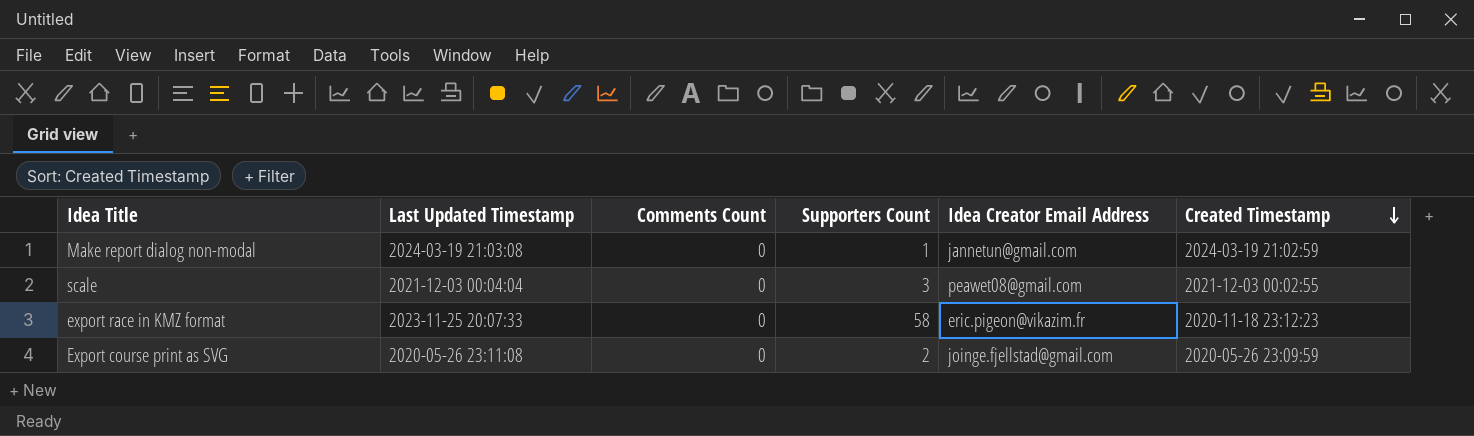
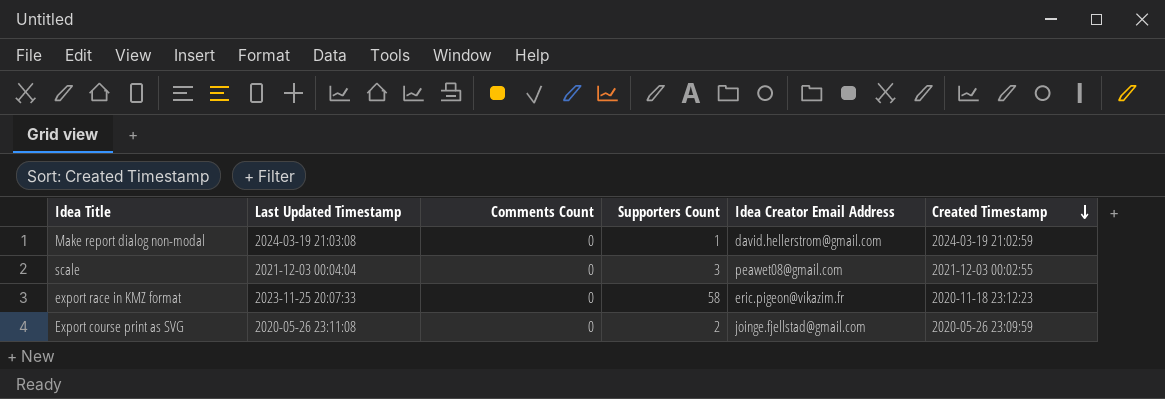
Make report dialog non-modal | Idea Creator Email Address: jannetun@gmail.com -> david.hellerstrom@gmail.com

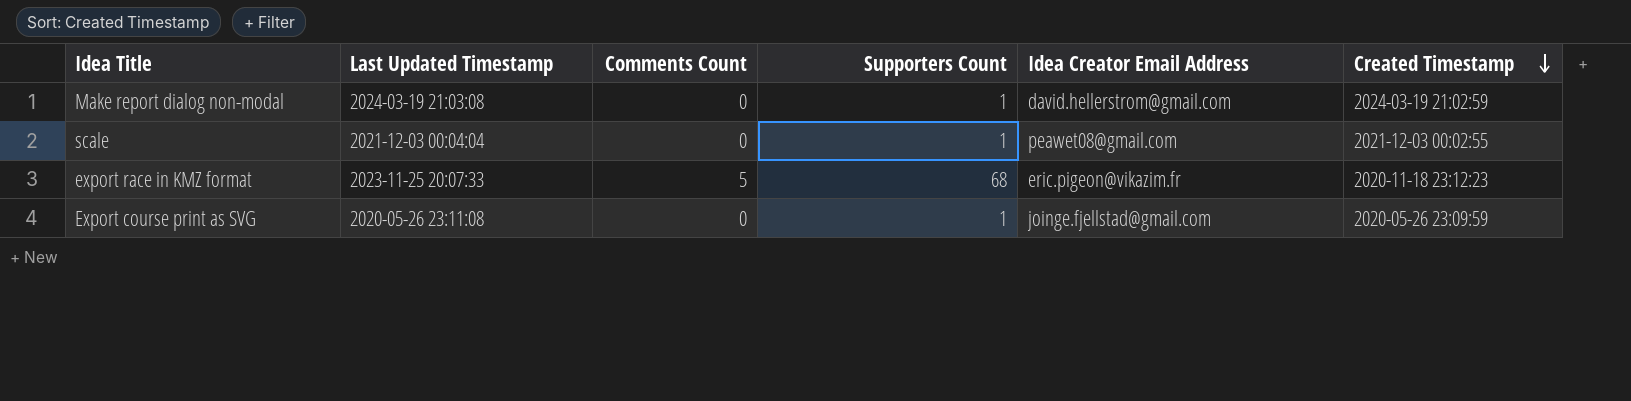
scale | Supporters Count: 3 -> 1
export race in KMZ format | Comments Count: 0 -> 5
export race in KMZ format | Supporters Count: 58 -> 68
Export course print as SVG | Supporters Count: 2 -> 1

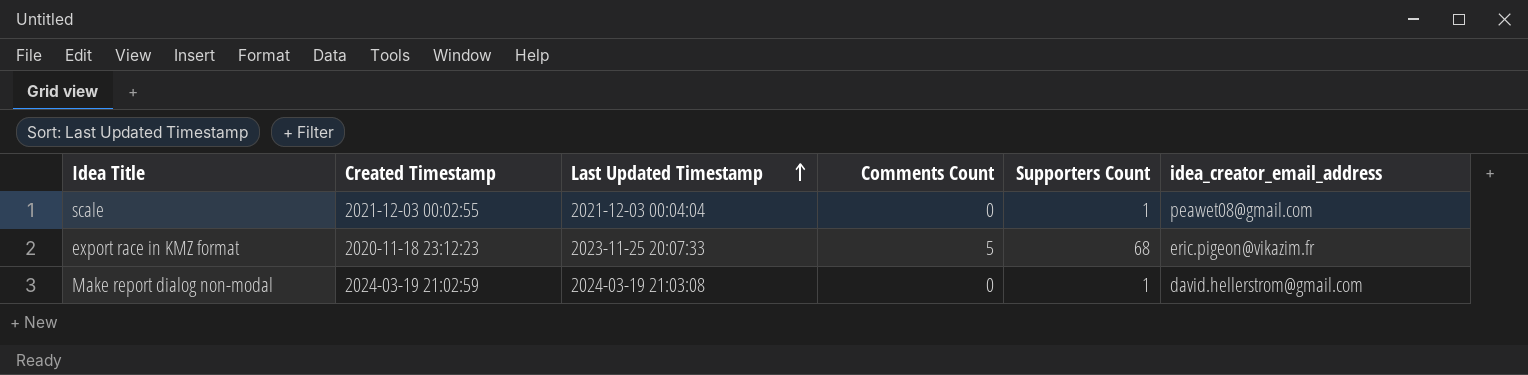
row order: Created Timestamp descending -> Last Updated Timestamp ascending
column Created Timestamp | position: 6 -> 2
column name: Idea Creator Email Address -> idea_creator_email_address
row Export course print as SVG: 2020-05-26 23:11:08 | 0 | 1 | joinge.fjellstad@gmail.com | 2020-05-26 23:09:59 -> none

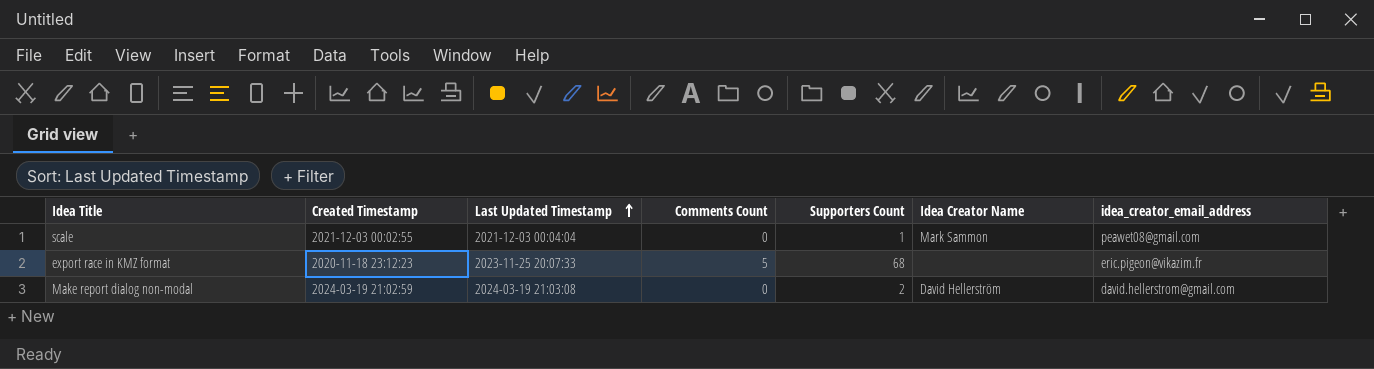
column Idea Creator Name | position: none -> 6
Make report dialog non-modal | Supporters Count: 1 -> 2

